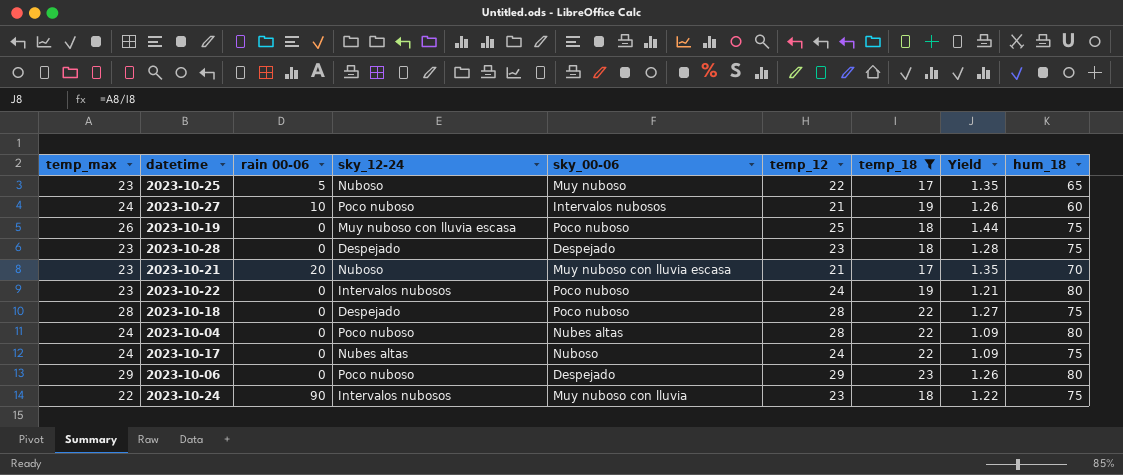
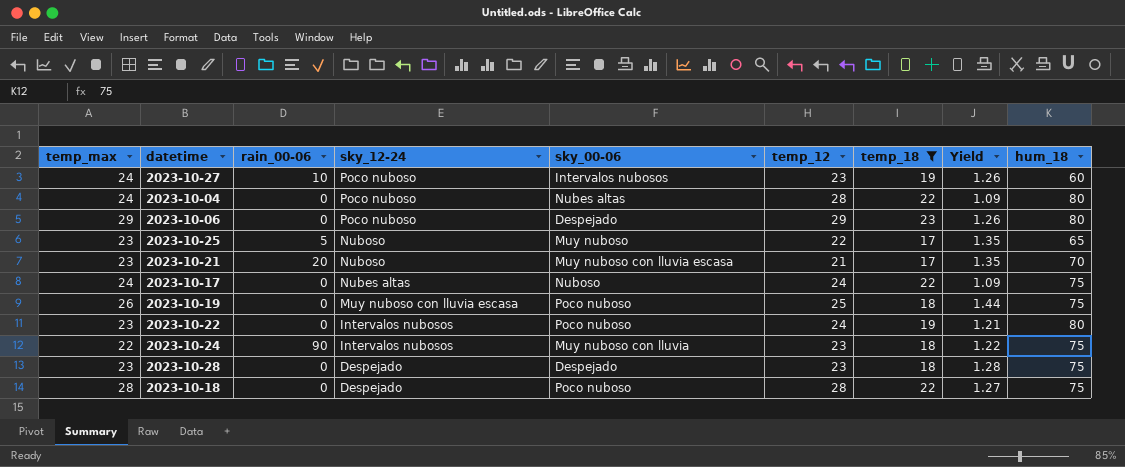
row order: none -> sky_12-24 descending
column name: rain 00-06 -> rain_00-06
2023-10-27 | temp_12: 21 -> 23

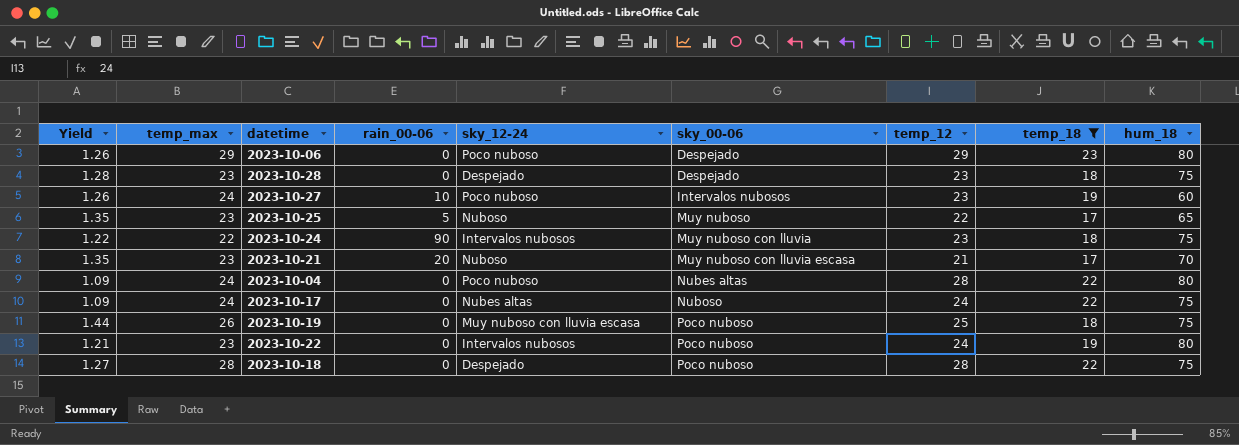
row order: sky_12-24 descending -> sky_00-06 ascending
column Yield | position: 8 -> 1

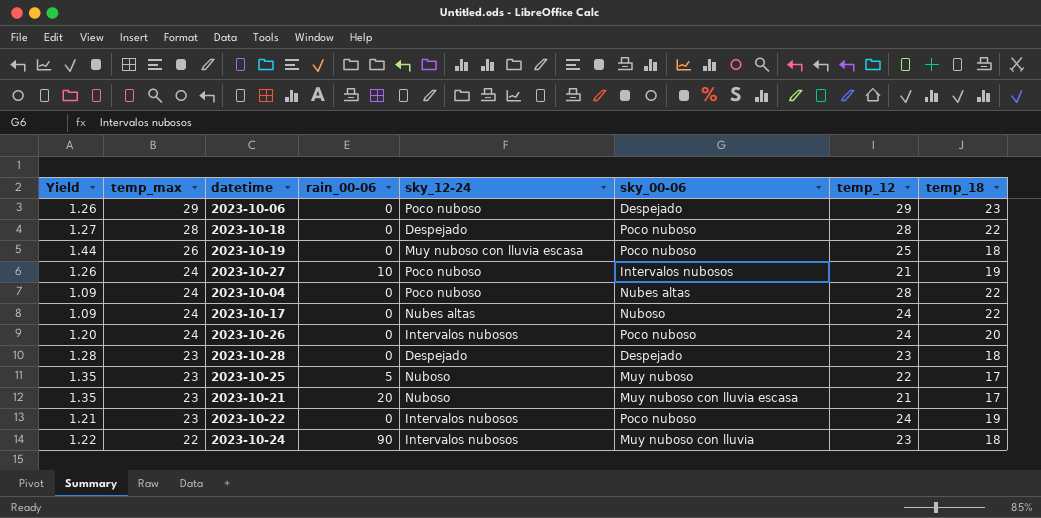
filter: temp_18 != 20 -> none
row order: sky_00-06 ascending -> temp_max descending
column hum_18 | position: 9 -> none
2023-10-27 | temp_12: 23 -> 21

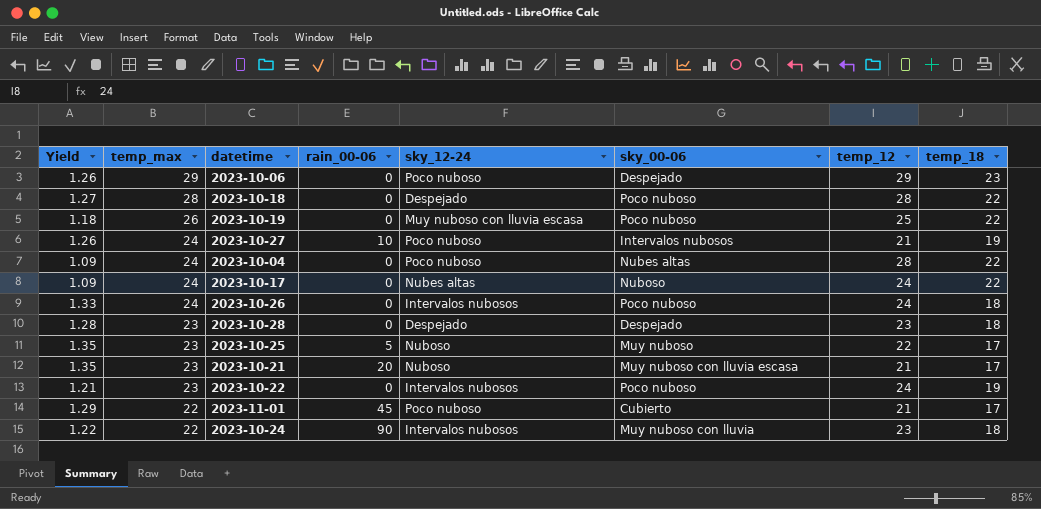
2023-10-19 | Yield: 1.44 -> 1.18
2023-10-19 | temp_18: 18 -> 22
2023-10-26 | Yield: 1.20 -> 1.33
2023-10-26 | temp_18: 20 -> 18
row 2023-11-01: none -> 1.29 | 22 | 45 | Poco nuboso | Cubierto | 21 | 17

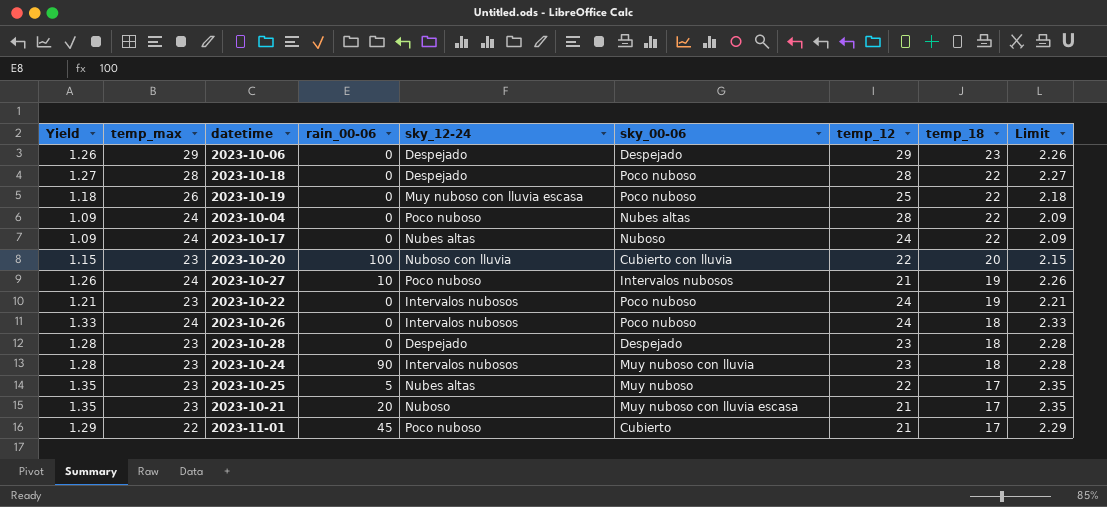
row order: temp_max descending -> temp_18 descending
column Limit | formula: none -> [Yield] + 1
2023-10-06 | sky_12-24: Poco nuboso -> Despejado
row 2023-10-20: none -> 1.15 | 23 | 100 | Nuboso con lluvia | Cubierto con lluvia | 22 | 20 | 2.15
2023-10-24 | Yield: 1.22 -> 1.28
2023-10-24 | temp_max: 22 -> 23
2023-10-25 | sky_12-24: Nuboso -> Nubes altas

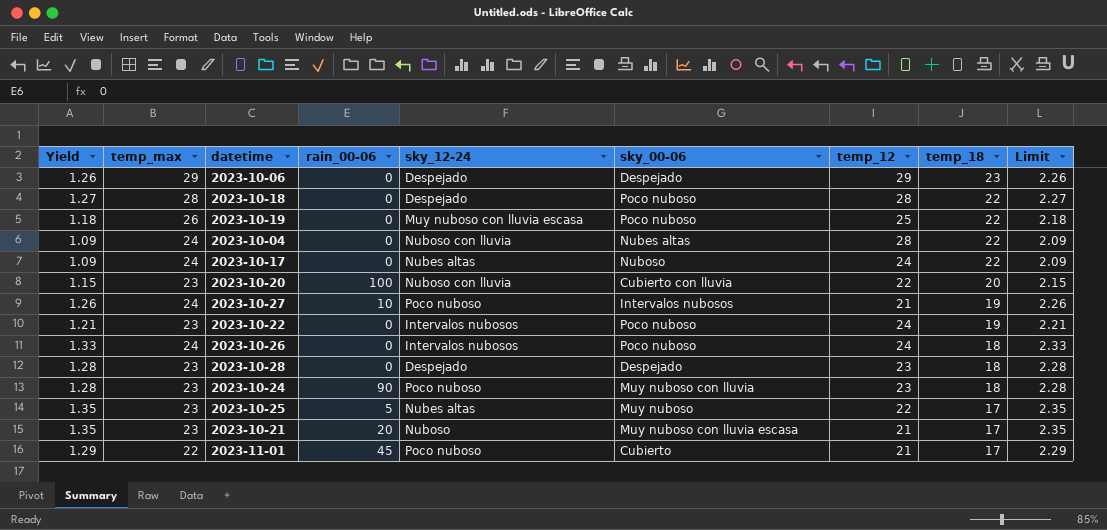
2023-10-04 | sky_12-24: Poco nuboso -> Nuboso con lluvia
2023-10-24 | sky_12-24: Intervalos nubosos -> Poco nuboso

